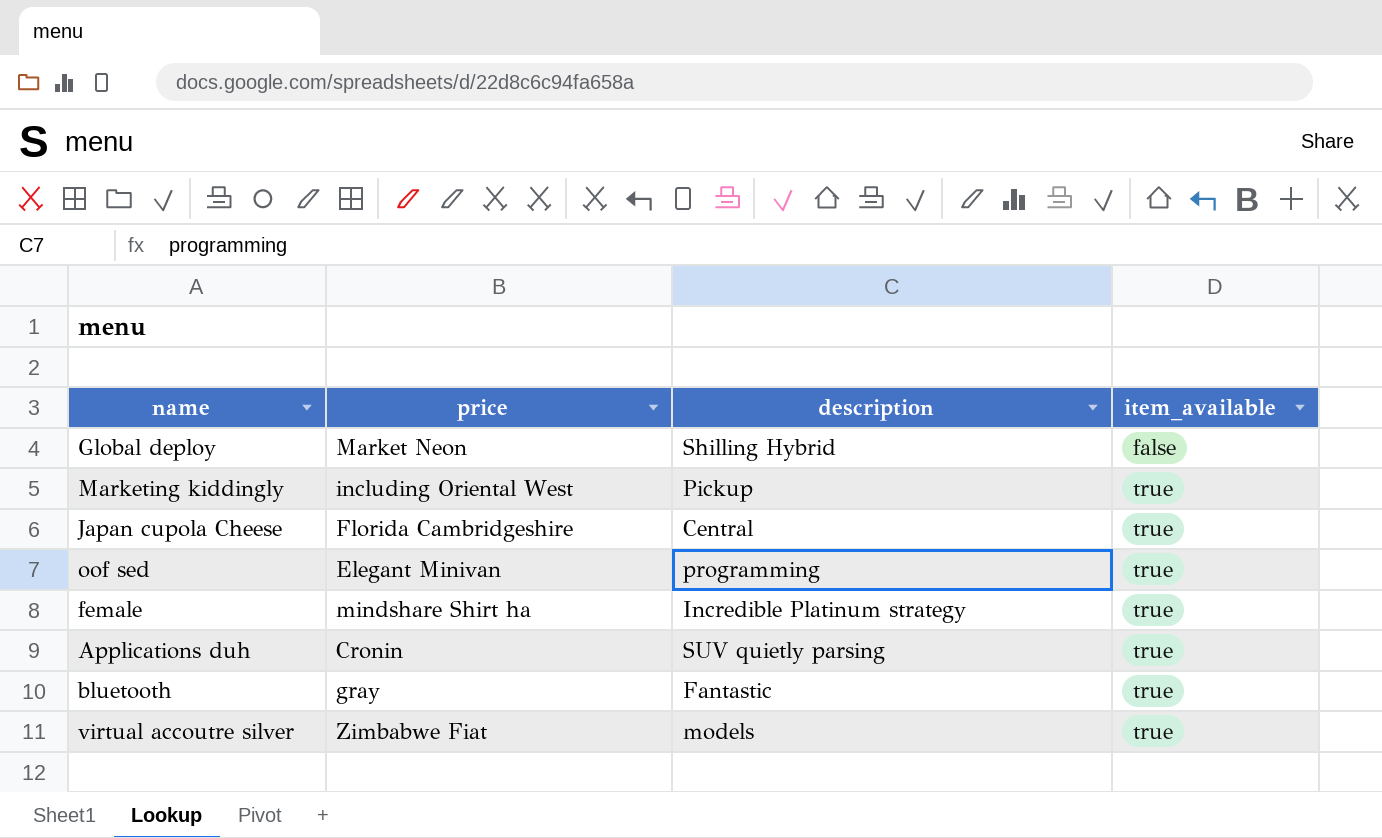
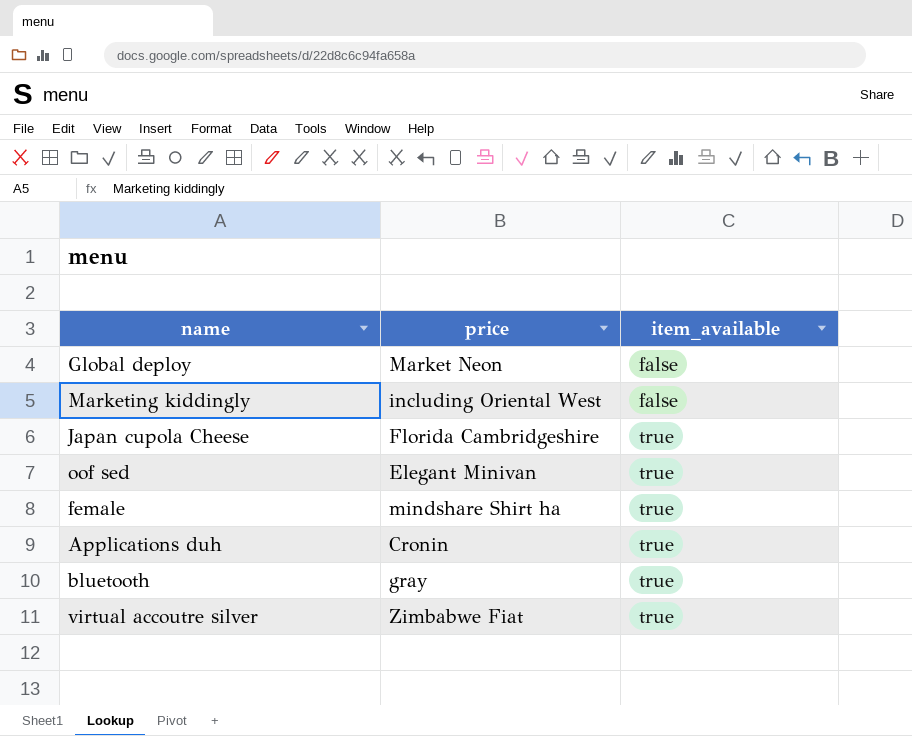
column description | position: 3 -> none
Marketing kiddingly | item_available: true -> false

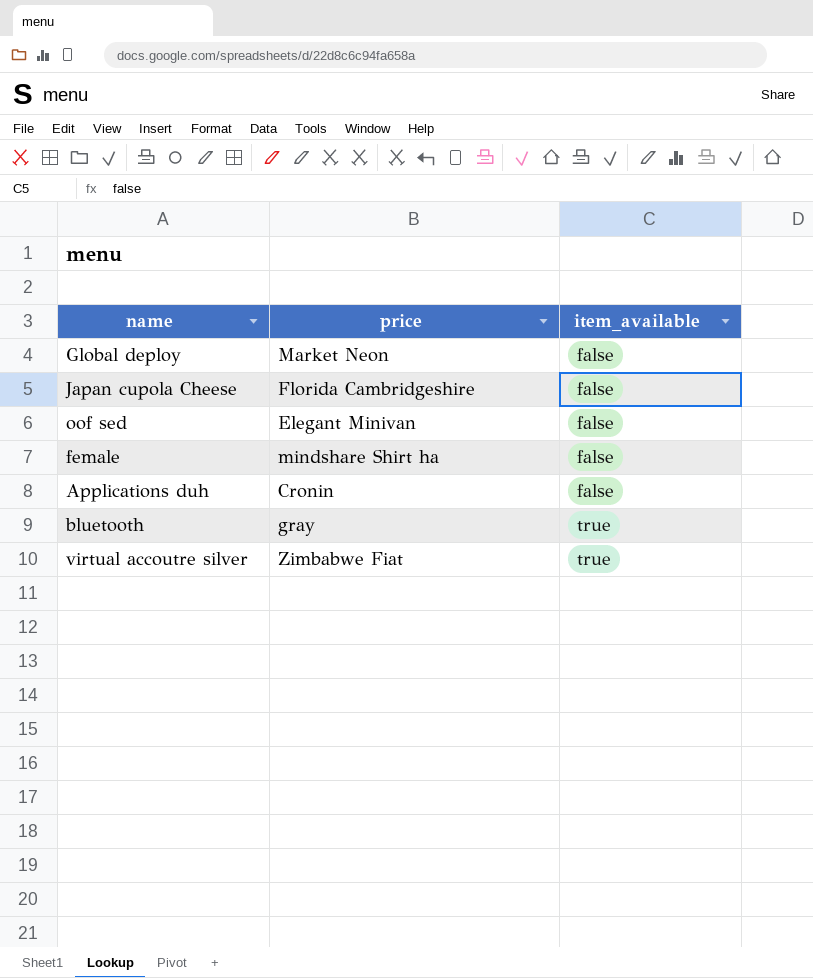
row Marketing kiddingly: including Oriental West | false -> none
Japan cupola Cheese | item_available: true -> false
oof sed | item_available: true -> false
female | item_available: true -> false
Applications duh | item_available: true -> false

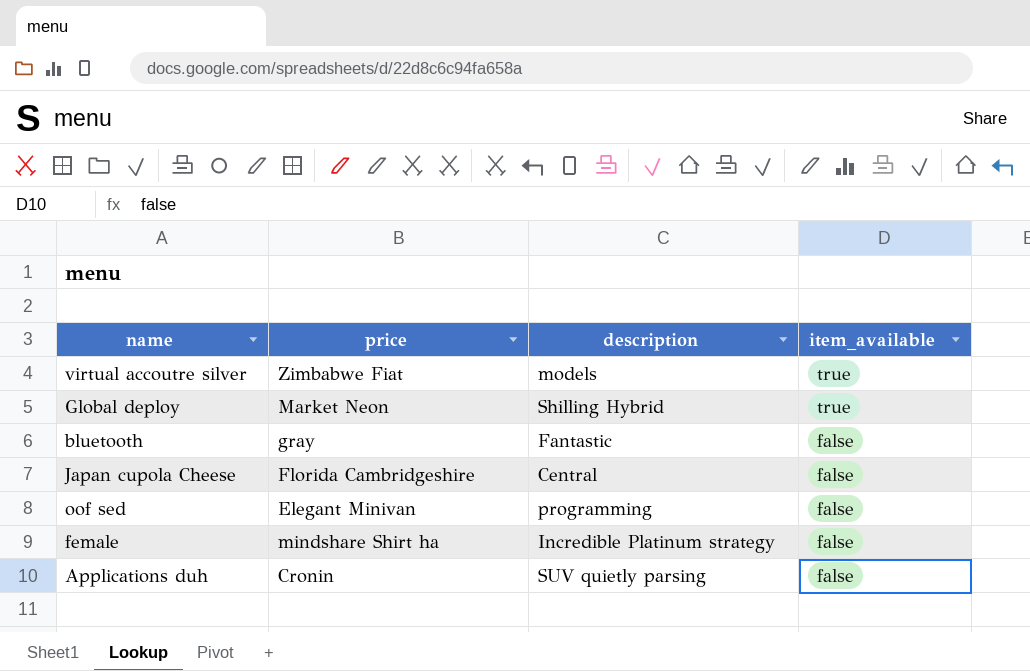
row order: item_available ascending -> item_available descending
column description | position: none -> 3
Global deploy | item_available: false -> true
bluetooth | item_available: true -> false

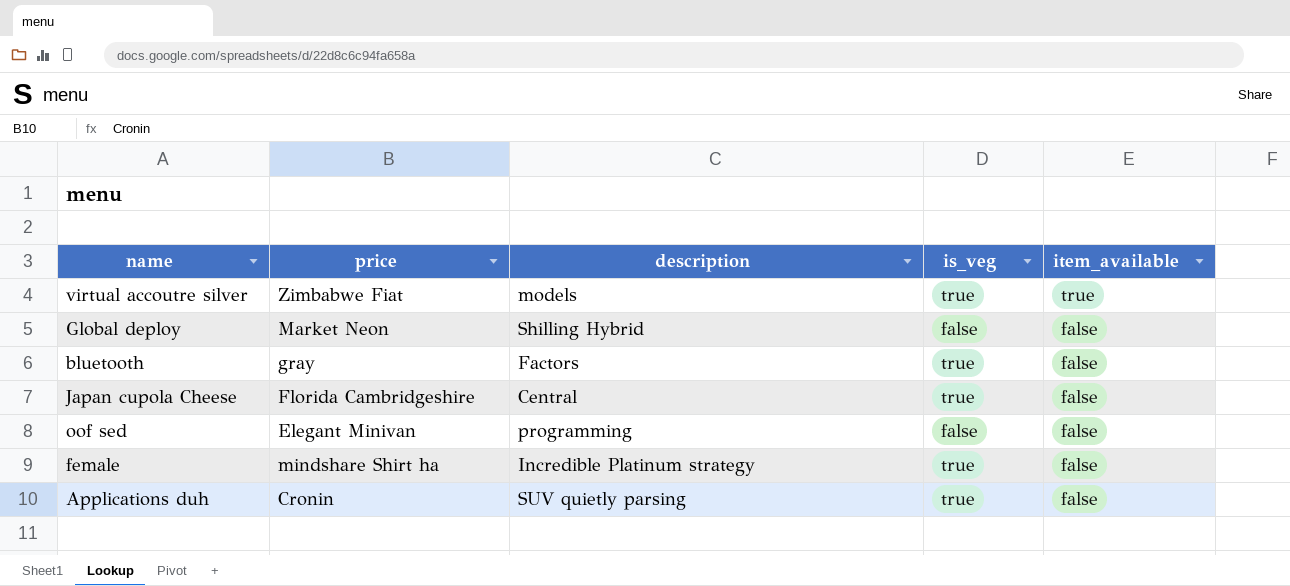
column is_veg | position: none -> 4
Global deploy | item_available: true -> false
bluetooth | description: Fantastic -> Factors

